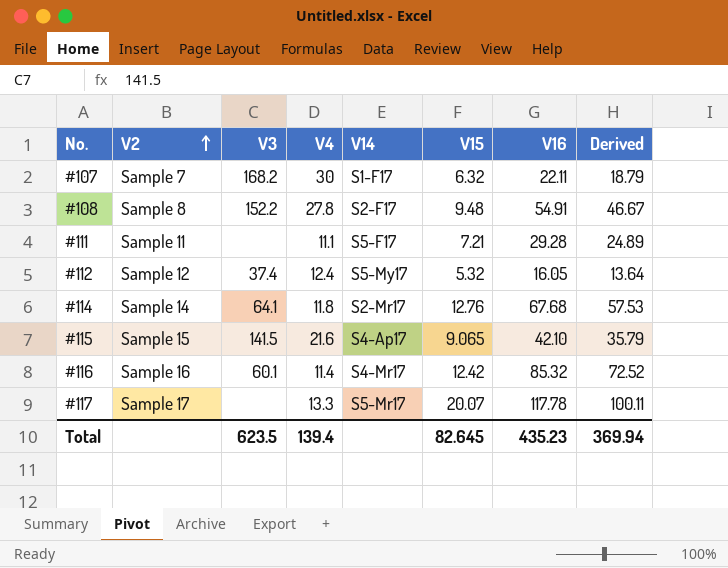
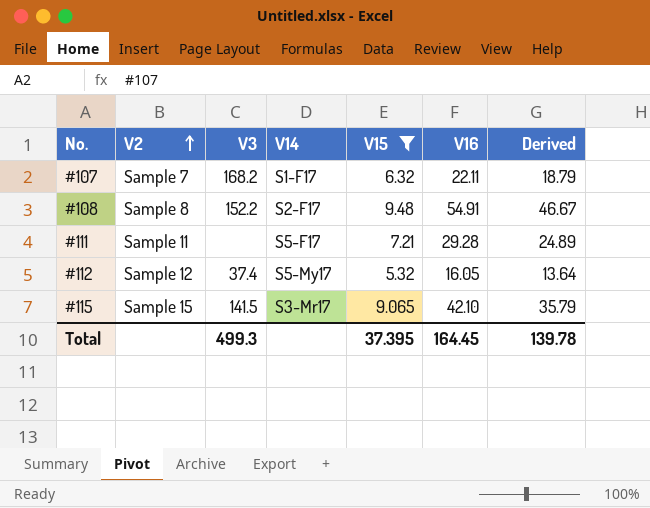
filter: none -> V15 <= 9.48
column V4 | position: 4 -> none
#115 | V14: S4-Ap17 -> S3-Mr17
Total | V3: 623.5 -> 499.3
Total | V15: 82.645 -> 37.395
Total | V16: 435.23 -> 164.45
Total | Derived: 369.94 -> 139.78

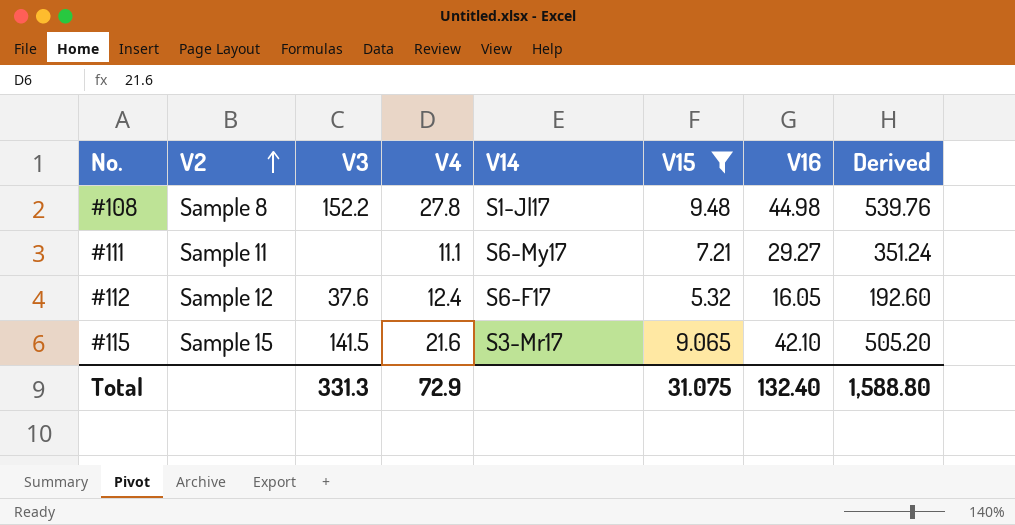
column V4 | position: none -> 4
column Derived | formula: [V16] * 0.85 -> [V16] * 12
row #107: Sample 7 | 168.2 | S1-F17 | 6.32 | 22.11 | 18.79 -> none
#108 | V14: S2-F17 -> S1-Jl17
#108 | V16: 54.91 -> 44.98
#111 | V14: S5-F17 -> S6-My17
#111 | V16: 29.28 -> 29.27
#112 | V3: 37.4 -> 37.6
#112 | V14: S5-My17 -> S6-F17
Total | V3: 499.3 -> 331.3
Total | V15: 37.395 -> 31.075
Total | V16: 164.45 -> 132.40
Total | Derived: 139.78 -> 1,588.80

